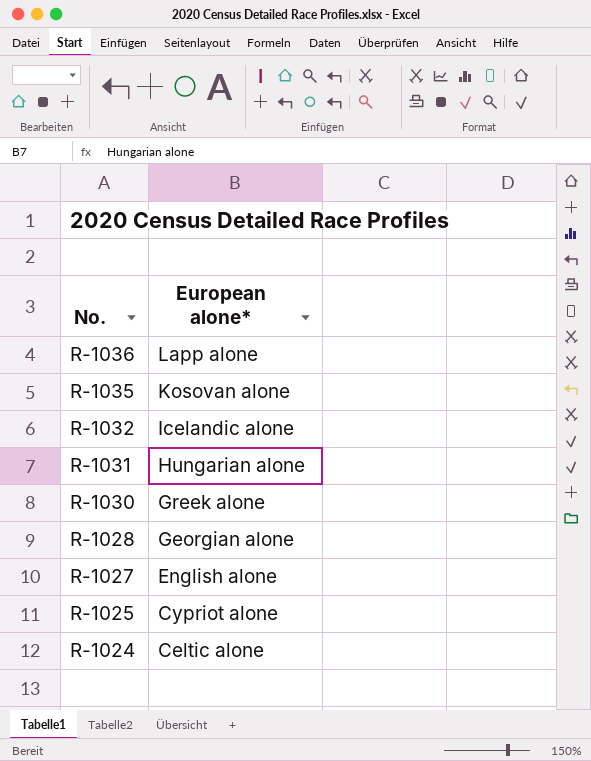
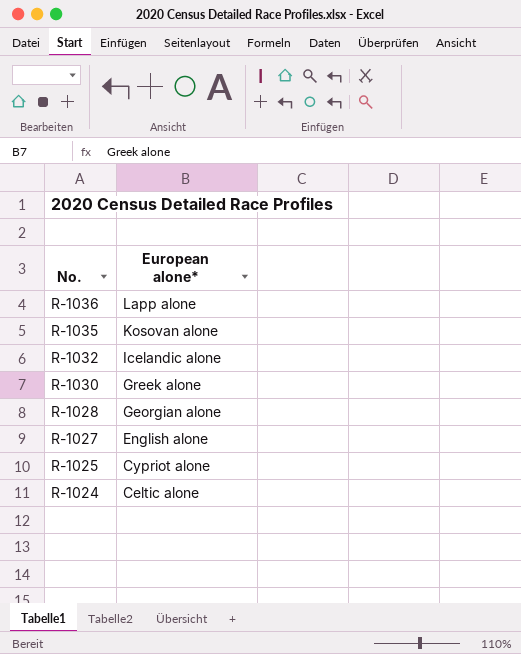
row R-1031: Hungarian alone -> none

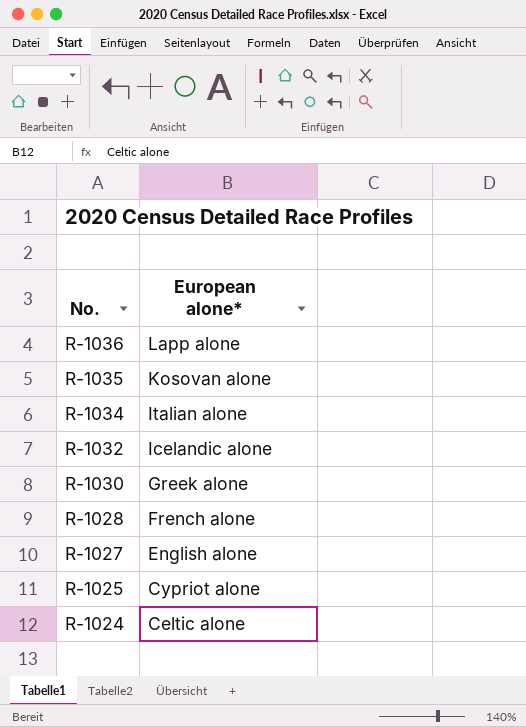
row R-1034: none -> Italian alone
R-1028 | European alone*: Georgian alone -> French alone

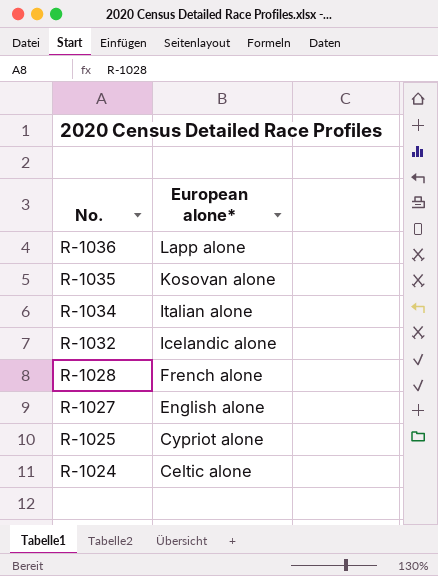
row R-1030: Greek alone -> none

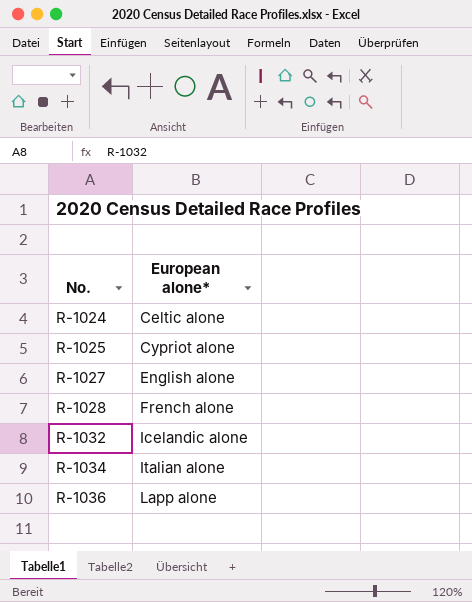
row order: No. descending -> No. ascending
row R-1035: Kosovan alone -> none

